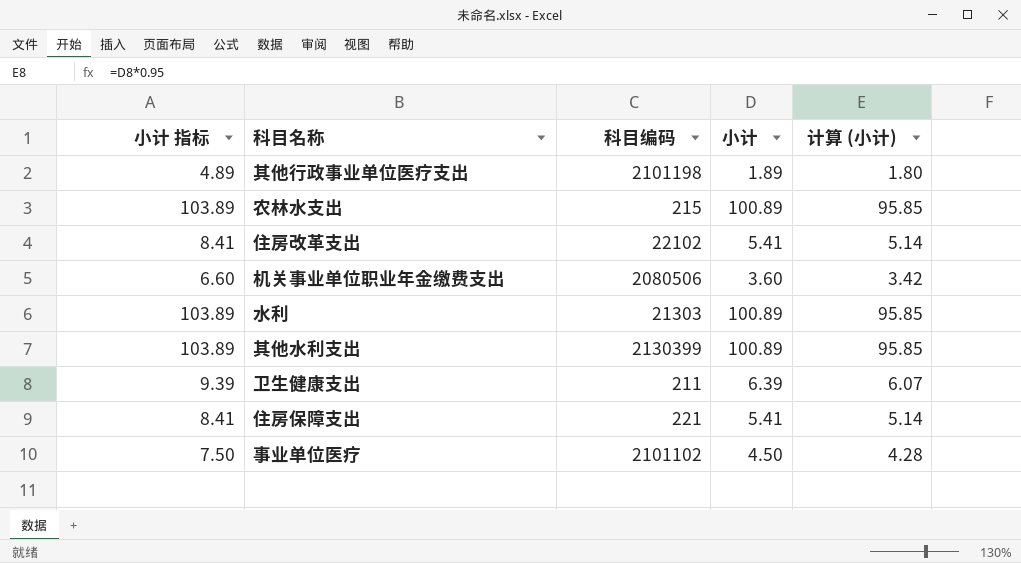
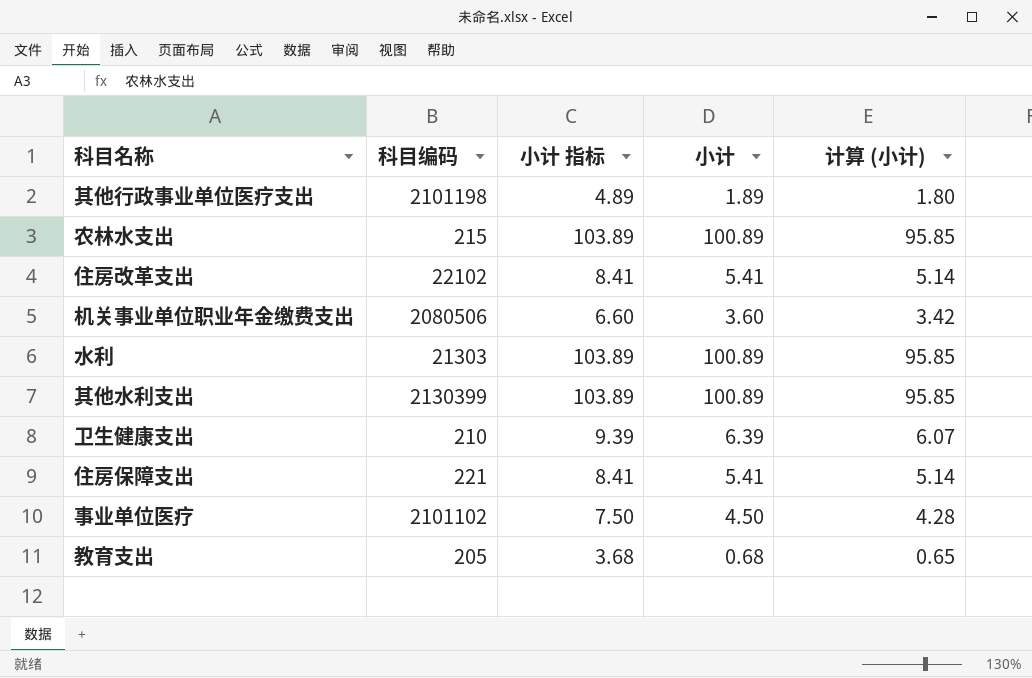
column 小计 指标 | position: 1 -> 3
卫生健康支出 | 科目编码: 211 -> 210
row 教育支出: none -> 205 | 3.68 | 0.68 | 0.65

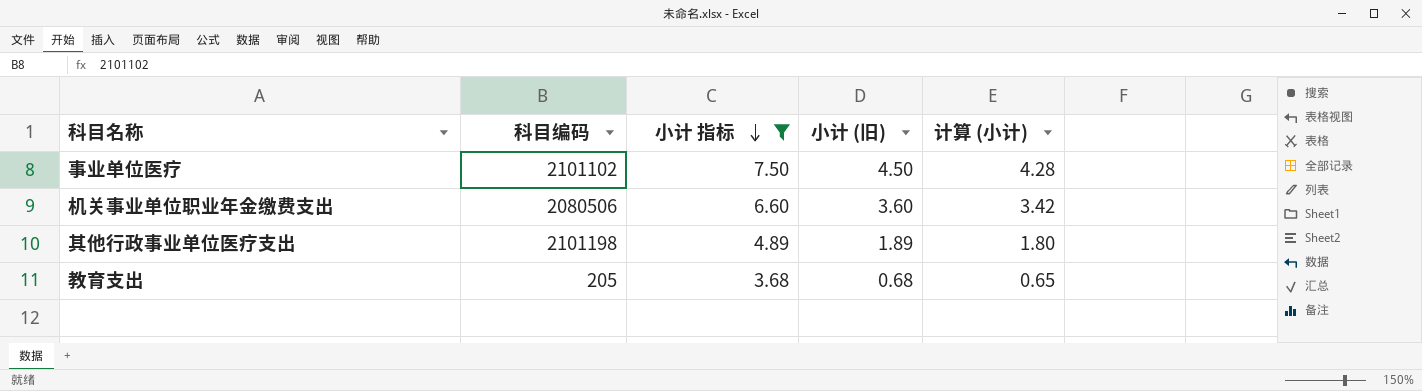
filter: none -> 小计 指标 <= 7.50
row order: none -> 小计 指标 descending
column name: 小计 -> 小计 (旧)

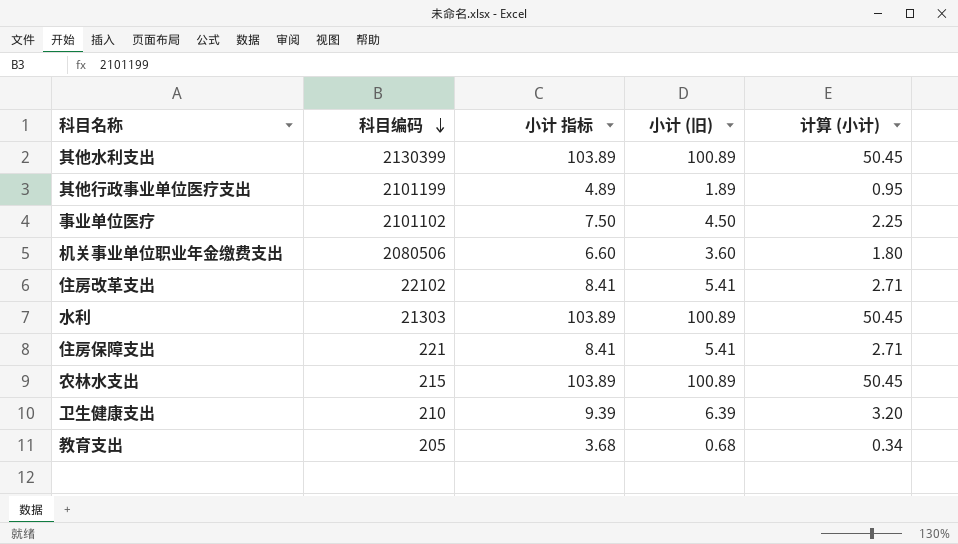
filter: 小计 指标 <= 7.50 -> none
row order: 小计 指标 descending -> 科目编码 descending
column 计算 (小计) | formula: [小计 (旧)] * 0.95 -> [小计 (旧)] * 0.5
其他行政事业单位医疗支出 | 科目编码: 2101198 -> 2101199

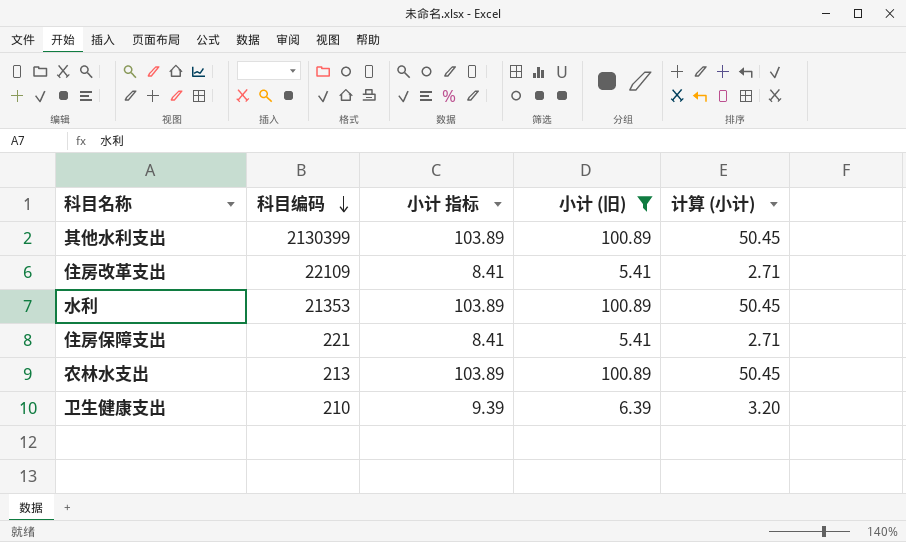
filter: none -> 小计 (旧) >= 5.41
住房改革支出 | 科目编码: 22102 -> 22109
水利 | 科目编码: 21303 -> 21353
农林水支出 | 科目编码: 215 -> 213

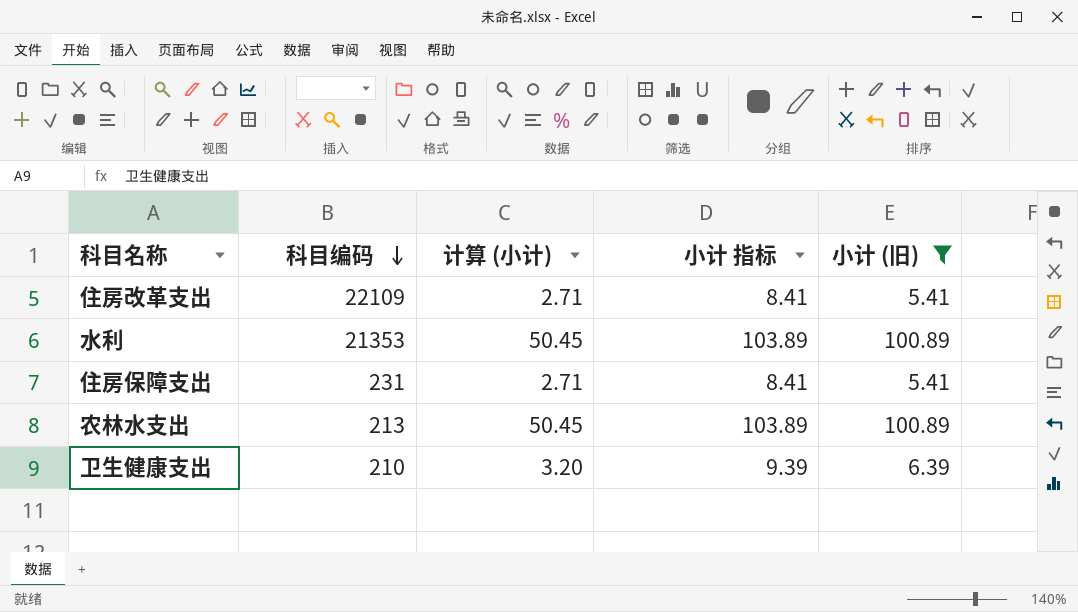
column 计算 (小计) | position: 5 -> 3
row 其他水利支出: 2130399 | 103.89 | 100.89 | 50.45 -> none
住房保障支出 | 科目编码: 221 -> 231

